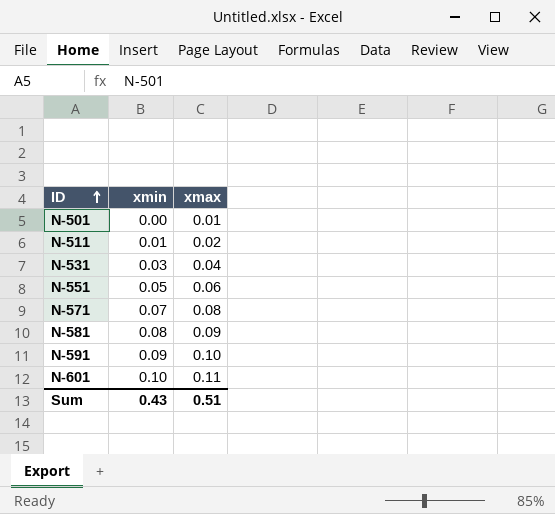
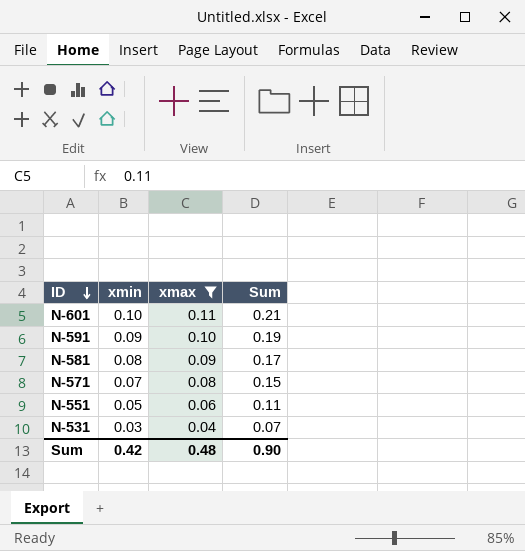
filter: none -> xmax >= 0.04
row order: ID ascending -> ID descending
column Sum | formula: none -> [xmin] + [xmax]
Sum | xmin: 0.43 -> 0.42
Sum | xmax: 0.51 -> 0.48

